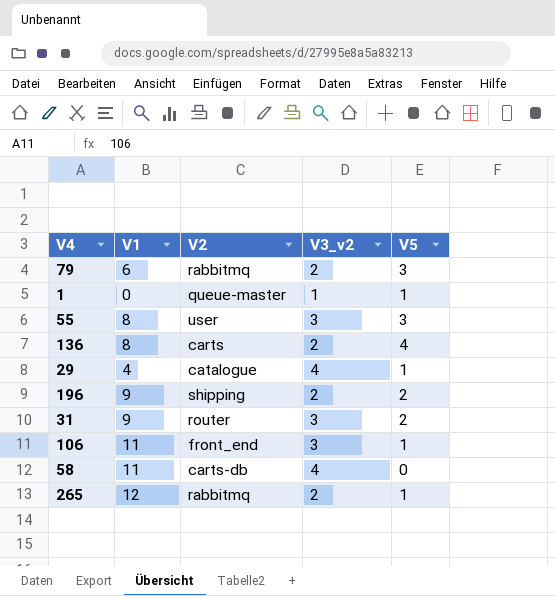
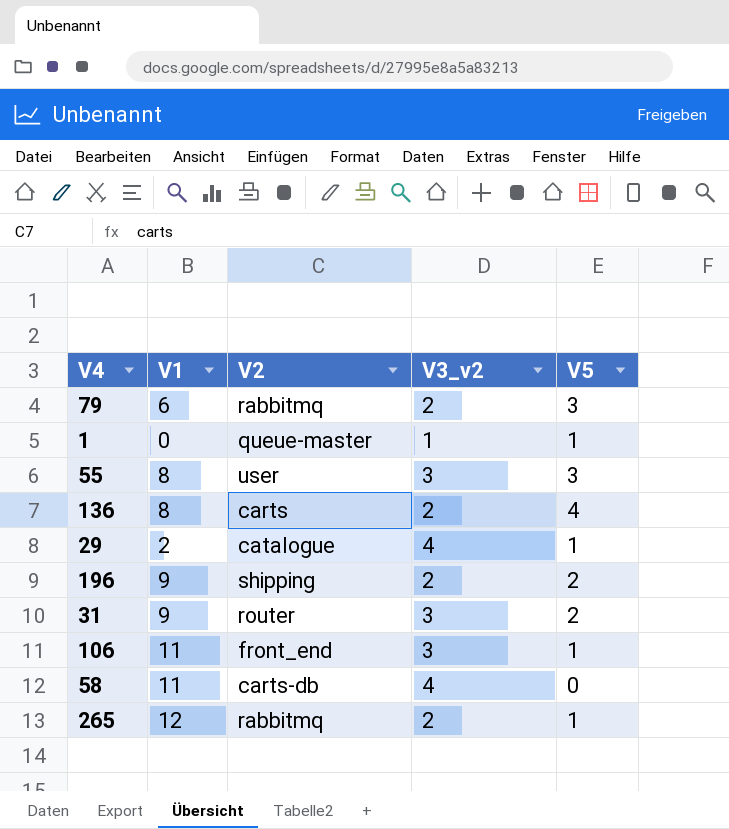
29 | V1: 4 -> 2

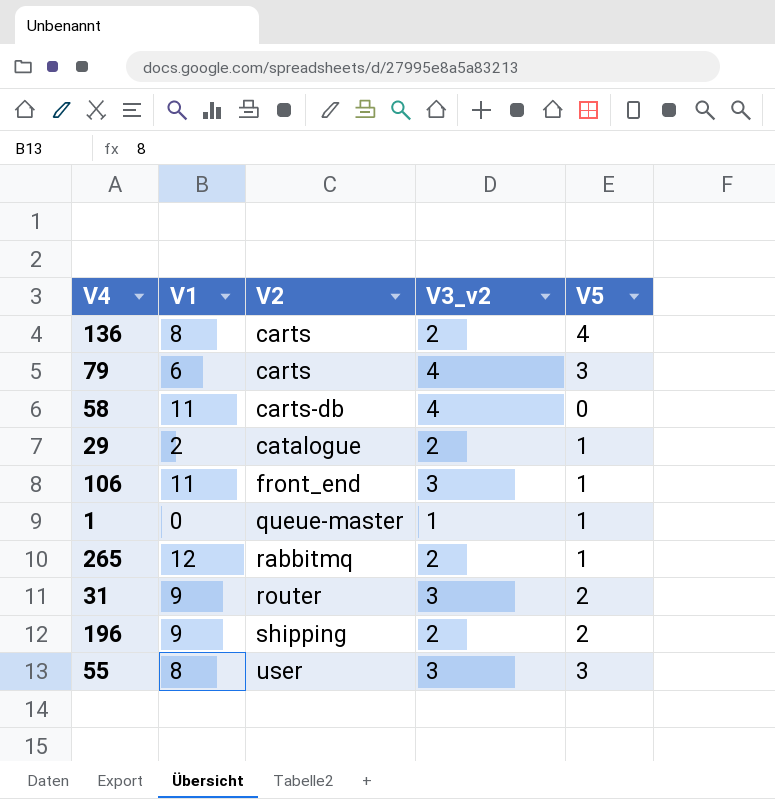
row order: none -> V2 ascending
79 | V2: rabbitmq -> carts
79 | V3_v2: 2 -> 4
29 | V3_v2: 4 -> 2

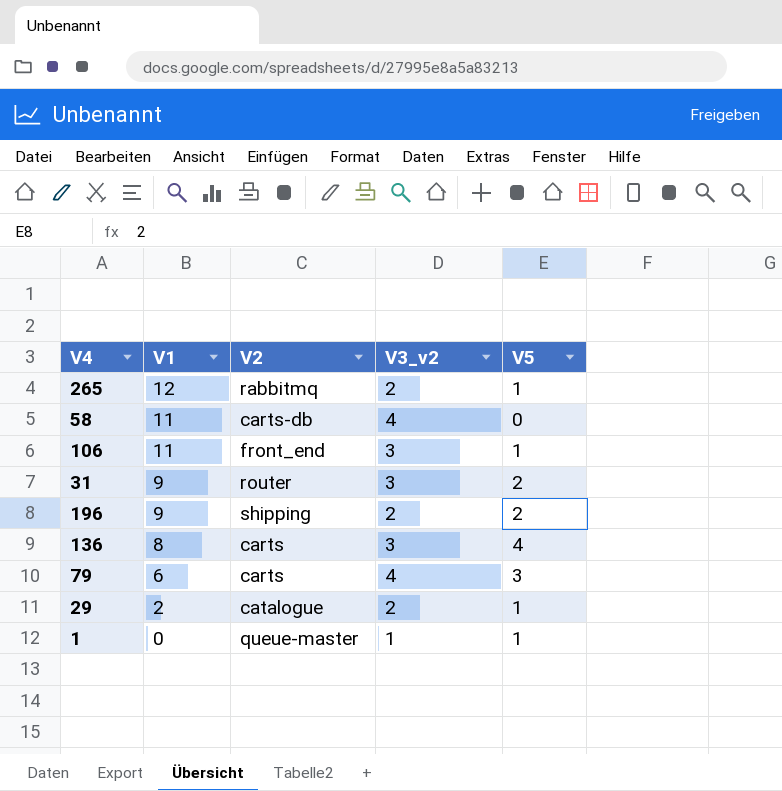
row order: V2 ascending -> V1 descending
row 55: 8 | user | 3 | 3 -> none
136 | V3_v2: 2 -> 3

